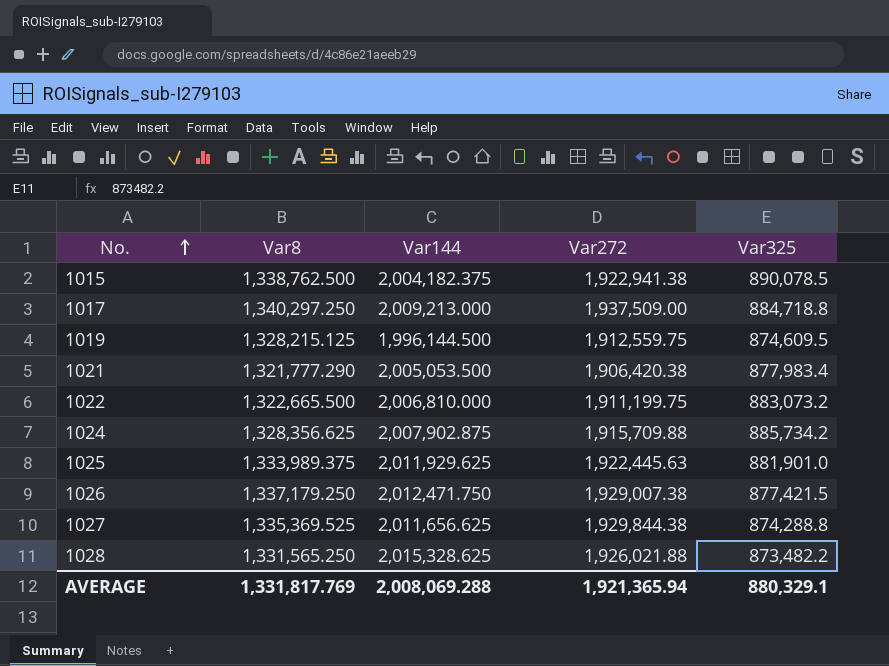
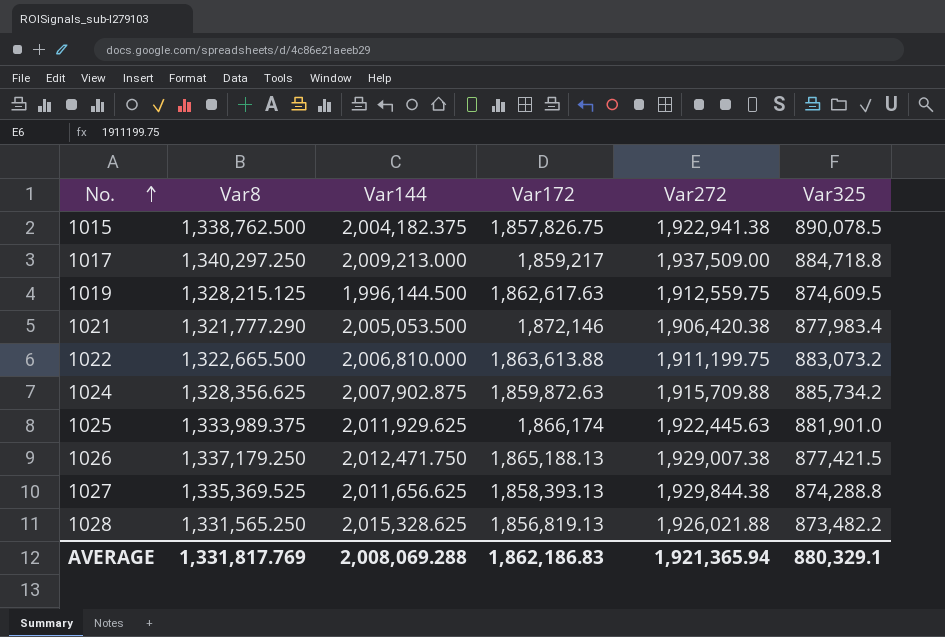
column Var172 | position: none -> 4

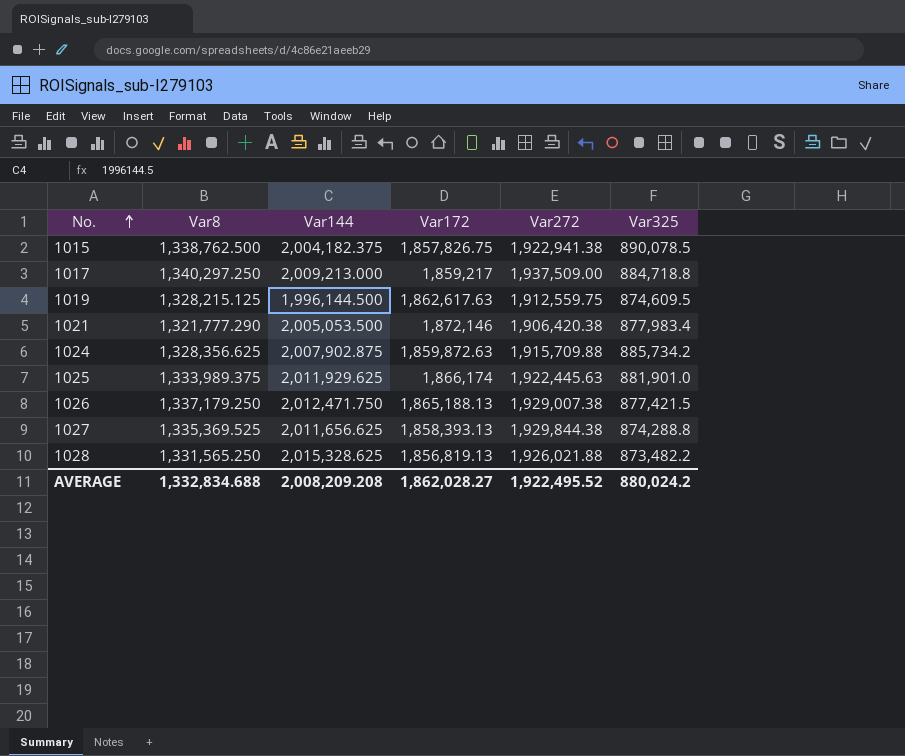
row 1022: 1,322,665.500 | 2,006,810.000 | 1,863,613.88 | 1,911,199.75 | 883,073.2 -> none
AVERAGE | Var8: 1,331,817.769 -> 1,332,834.688
AVERAGE | Var144: 2,008,069.288 -> 2,008,209.208
AVERAGE | Var172: 1,862,186.83 -> 1,862,028.27
AVERAGE | Var272: 1,921,365.94 -> 1,922,495.52
AVERAGE | Var325: 880,329.1 -> 880,024.2

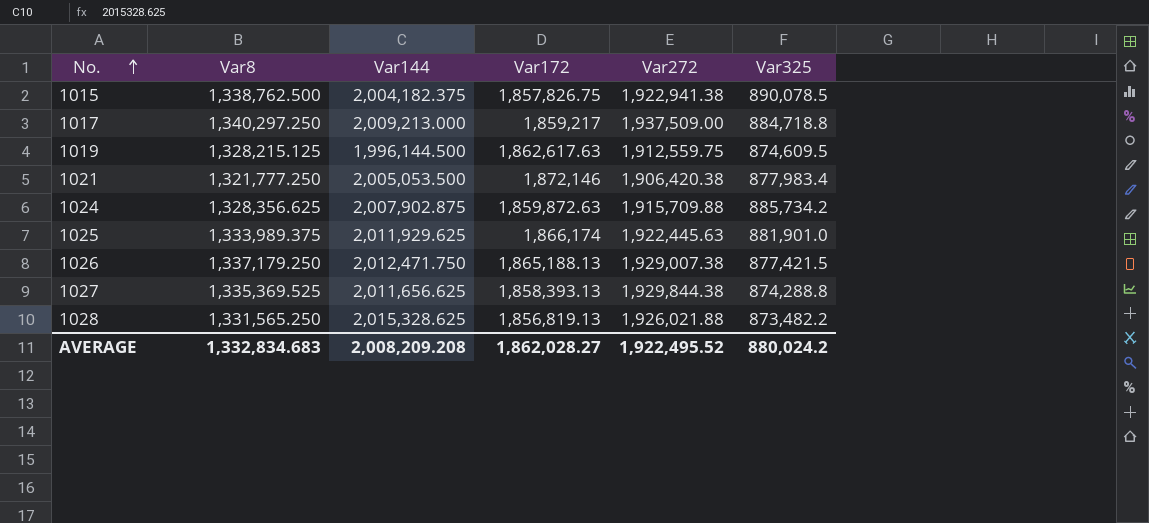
1021 | Var8: 1,321,777.290 -> 1,321,777.250
AVERAGE | Var8: 1,332,834.688 -> 1,332,834.683

